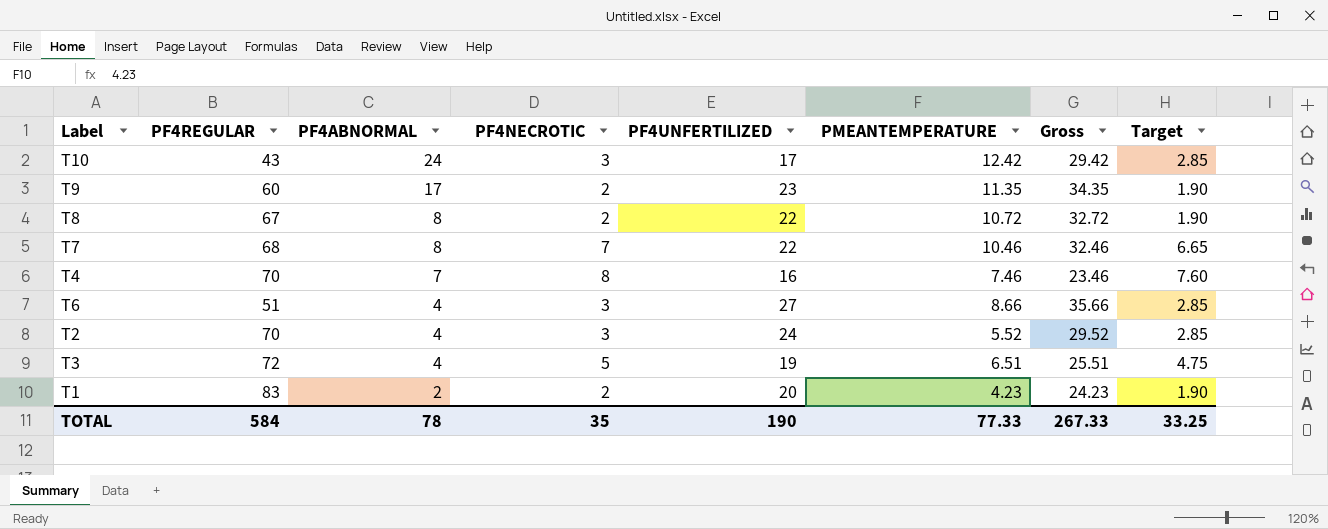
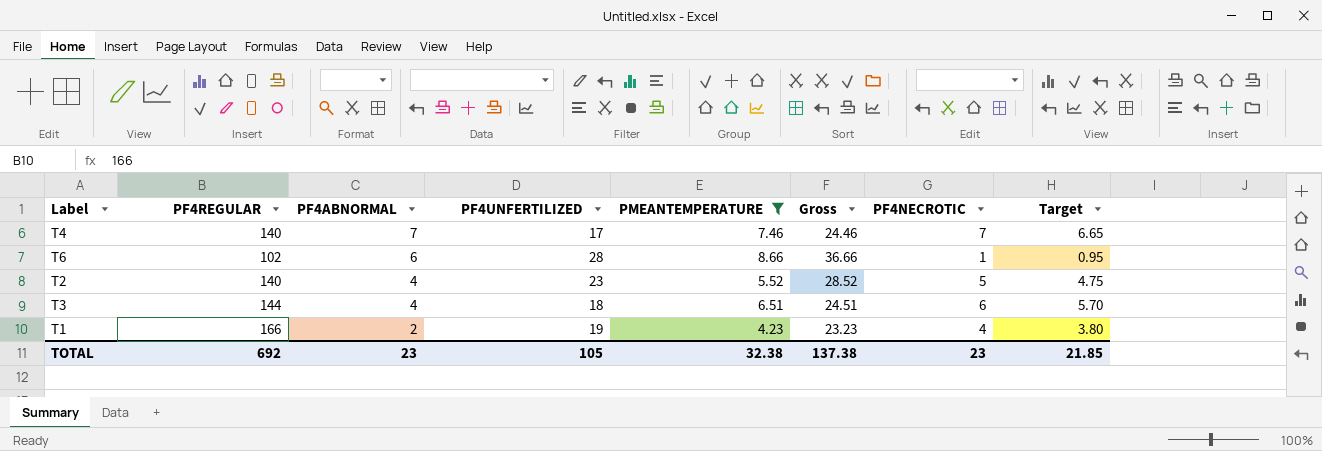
filter: none -> PMEANTEMPERATURE <= 8.66
column PF4NECROTIC | position: 4 -> 7
T4 | PF4REGULAR: 70 -> 140
T4 | PF4UNFERTILIZED: 16 -> 17
T4 | Gross: 23.46 -> 24.46
T4 | PF4NECROTIC: 8 -> 7
T4 | Target: 7.60 -> 6.65
T6 | PF4REGULAR: 51 -> 102
T6 | PF4ABNORMAL: 4 -> 6
T6 | PF4UNFERTILIZED: 27 -> 28
T6 | Gross: 35.66 -> 36.66
T6 | PF4NECROTIC: 3 -> 1
T6 | Target: 2.85 -> 0.95
T2 | PF4REGULAR: 70 -> 140
T2 | PF4UNFERTILIZED: 24 -> 23
T2 | Gross: 29.52 -> 28.52
T2 | PF4NECROTIC: 3 -> 5
T2 | Target: 2.85 -> 4.75
T3 | PF4REGULAR: 72 -> 144
T3 | PF4UNFERTILIZED: 19 -> 18
T3 | Gross: 25.51 -> 24.51
T3 | PF4NECROTIC: 5 -> 6
T3 | Target: 4.75 -> 5.70
T1 | PF4REGULAR: 83 -> 166
T1 | PF4UNFERTILIZED: 20 -> 19
T1 | Gross: 24.23 -> 23.23
T1 | PF4NECROTIC: 2 -> 4
T1 | Target: 1.90 -> 3.80
TOTAL | PF4REGULAR: 584 -> 692
TOTAL | PF4ABNORMAL: 78 -> 23
TOTAL | PF4UNFERTILIZED: 190 -> 105
TOTAL | PMEANTEMPERATURE: 77.33 -> 32.38
TOTAL | Gross: 267.33 -> 137.38
TOTAL | PF4NECROTIC: 35 -> 23
TOTAL | Target: 33.25 -> 21.85

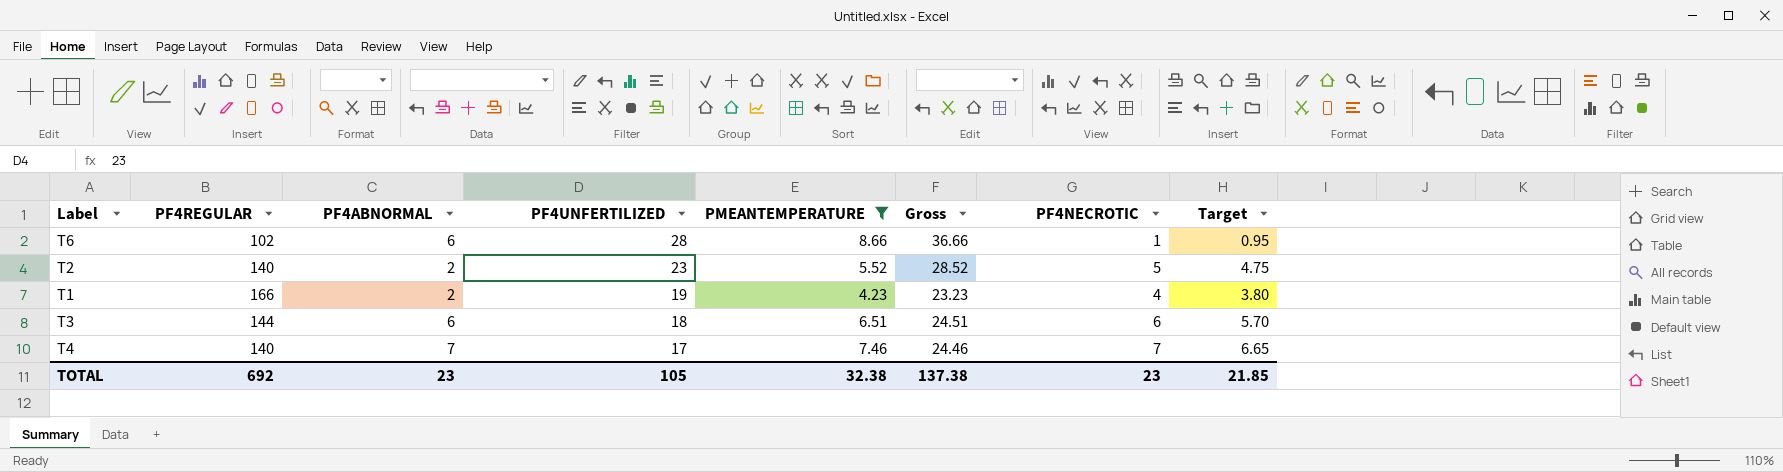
row order: PF4ABNORMAL descending -> PF4UNFERTILIZED descending
T2 | PF4ABNORMAL: 4 -> 2
T3 | PF4ABNORMAL: 4 -> 6

